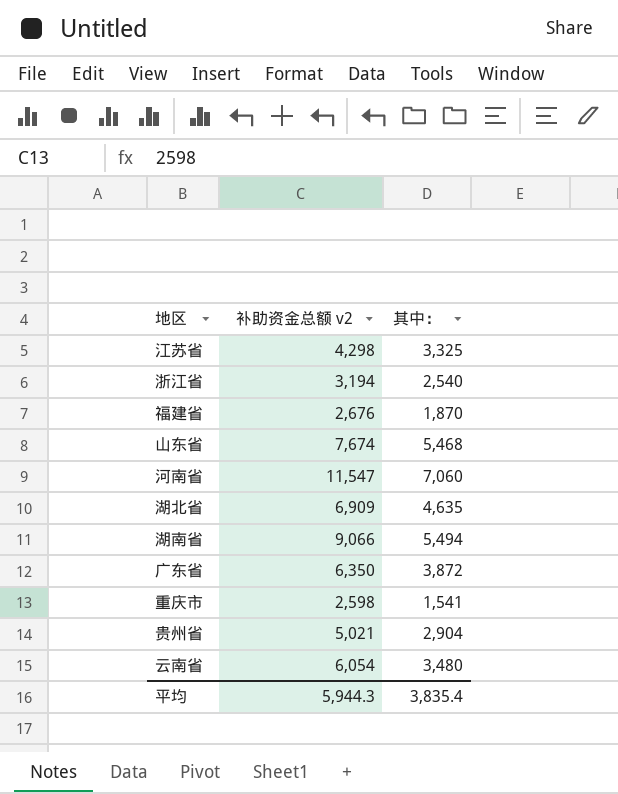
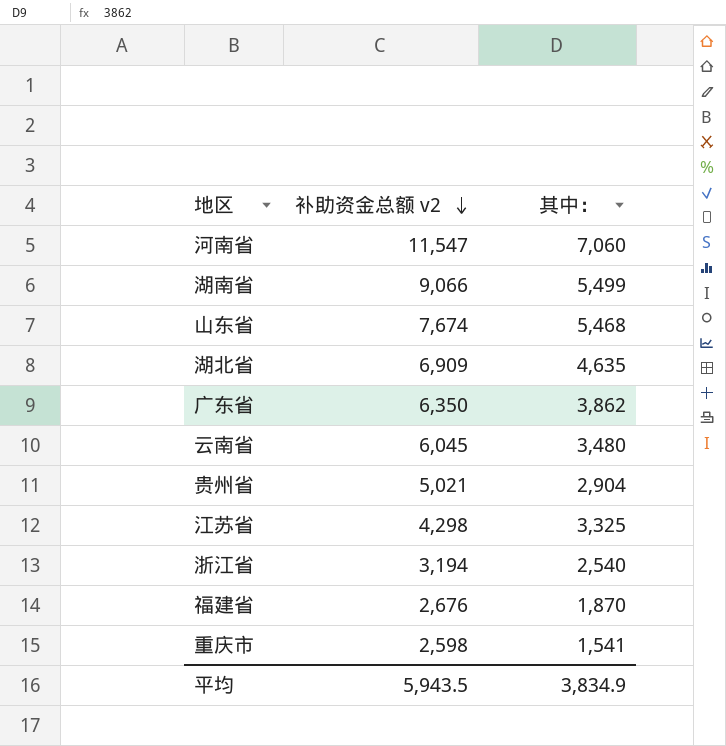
row order: none -> 补助资金总额 v2 descending
湖南省 | 其中：: 5,494 -> 5,499
广东省 | 其中：: 3,872 -> 3,862
云南省 | 补助资金总额 v2: 6,054 -> 6,045
平均 | 补助资金总额 v2: 5,944.3 -> 5,943.5
平均 | 其中：: 3,835.4 -> 3,834.9

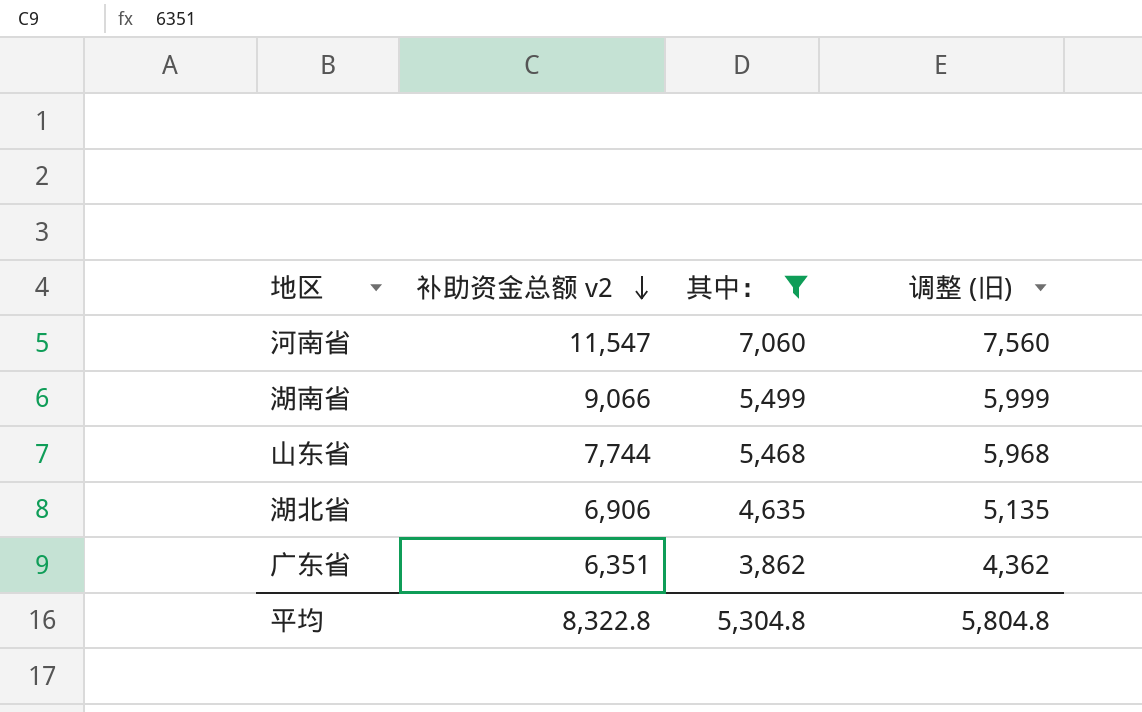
filter: none -> 其中： >= 3,862
column 调整 (旧) | formula: none -> [其中：] + 500
山东省 | 补助资金总额 v2: 7,674 -> 7,744
湖北省 | 补助资金总额 v2: 6,909 -> 6,906
广东省 | 补助资金总额 v2: 6,350 -> 6,351
平均 | 补助资金总额 v2: 5,943.5 -> 8,322.8
平均 | 其中：: 3,834.9 -> 5,304.8

